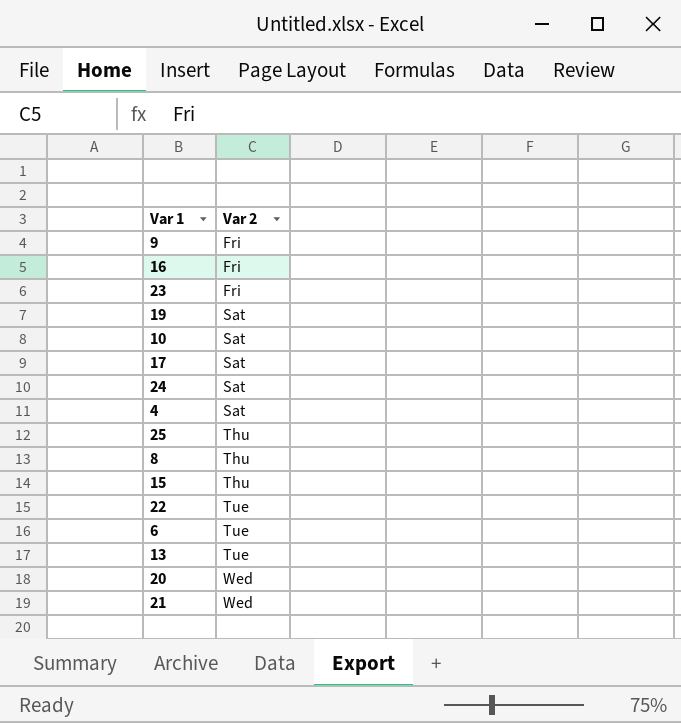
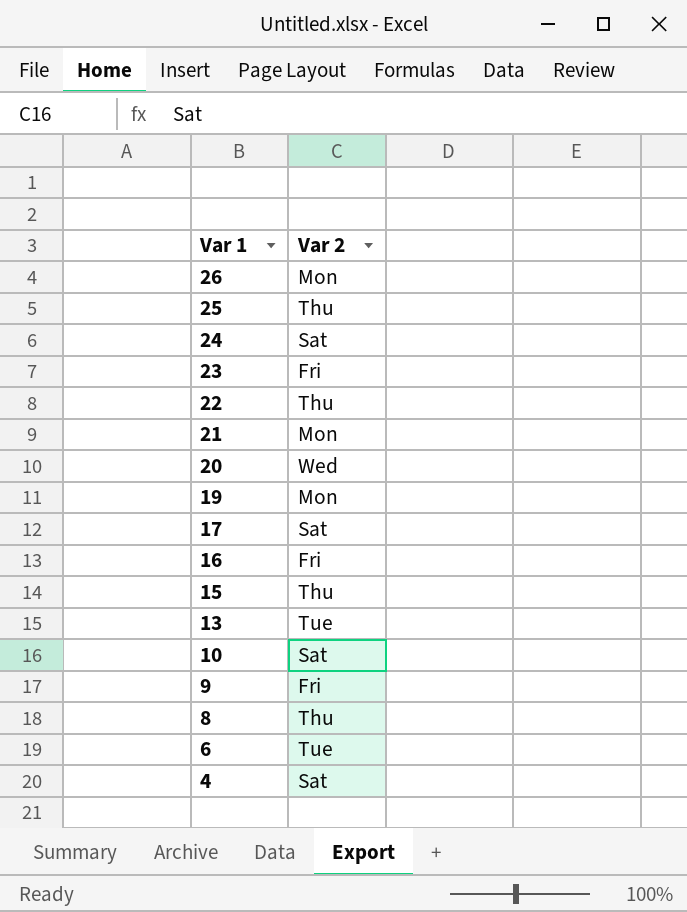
row order: Var 2 ascending -> Var 1 descending
row 26: none -> Mon
22 | Var 2: Tue -> Thu
21 | Var 2: Wed -> Mon
19 | Var 2: Sat -> Mon

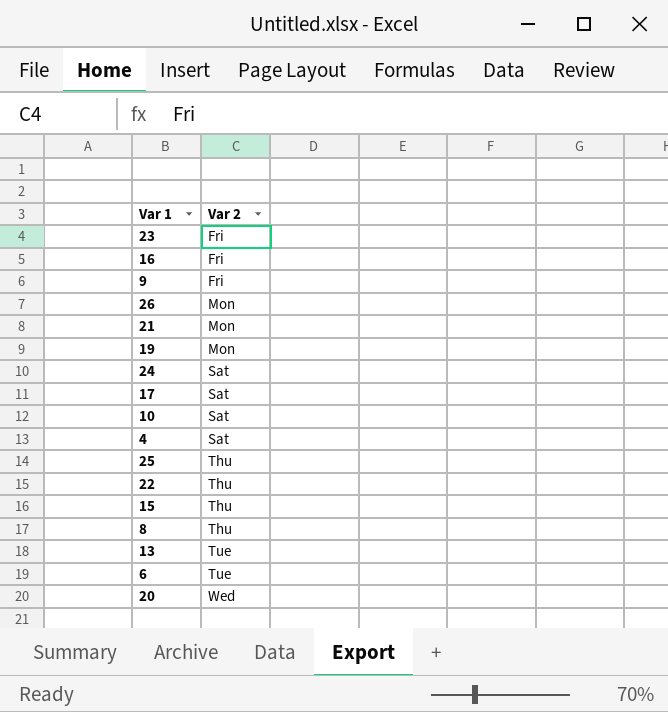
row order: Var 1 descending -> Var 2 ascending

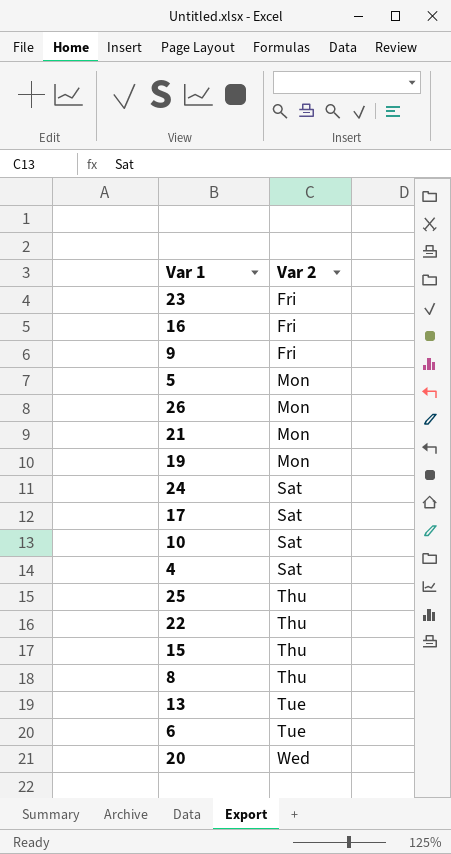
row 5: none -> Mon

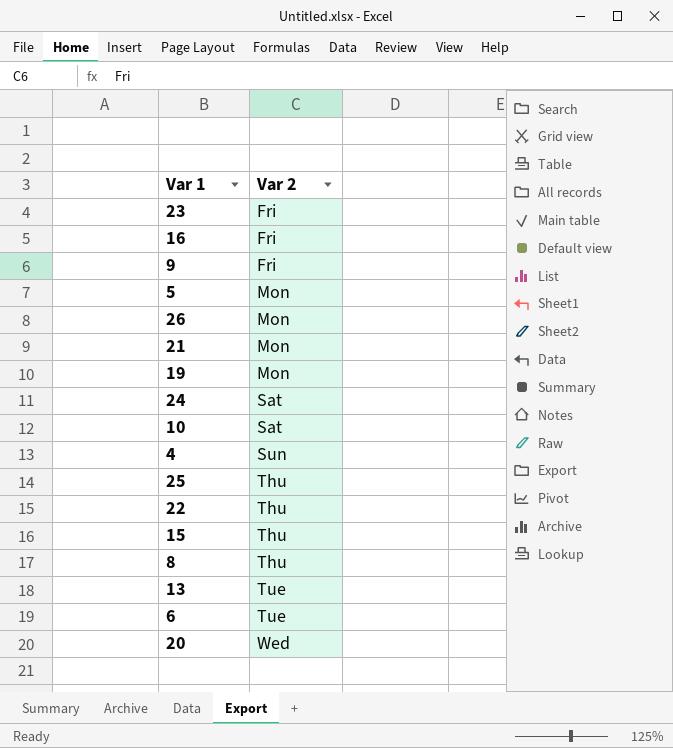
row 17: Sat -> none
4 | Var 2: Sat -> Sun

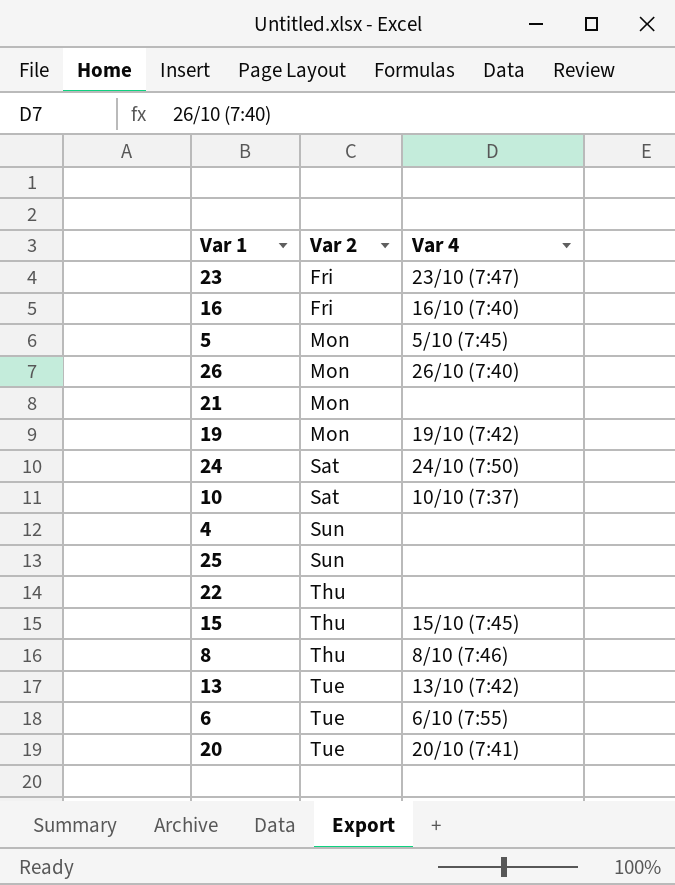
column Var 4 | position: none -> 3
row 9: Fri -> none
25 | Var 2: Thu -> Sun
20 | Var 2: Wed -> Tue

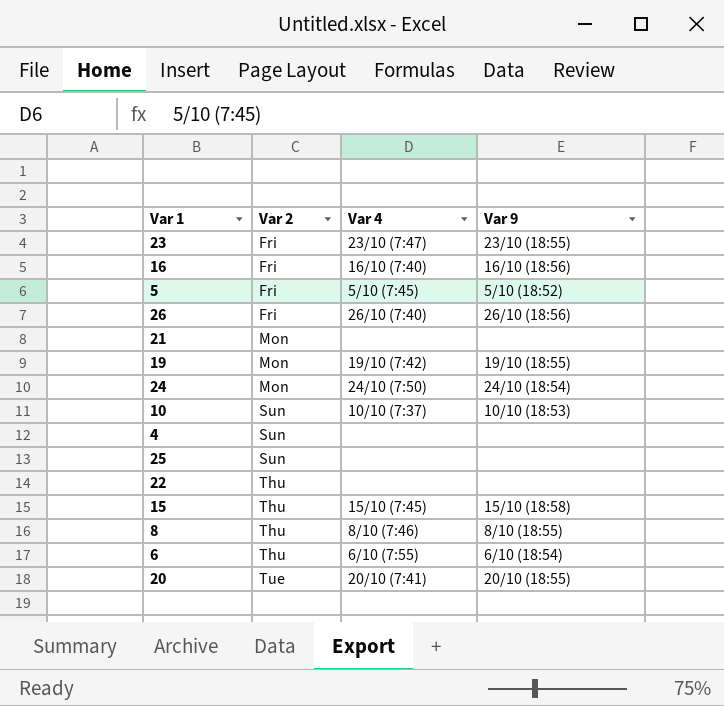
column Var 9 | position: none -> 4
row 13: Tue | 13/10 (7:42) -> none
5 | Var 2: Mon -> Fri
26 | Var 2: Mon -> Fri
24 | Var 2: Sat -> Mon
10 | Var 2: Sat -> Sun
6 | Var 2: Tue -> Thu

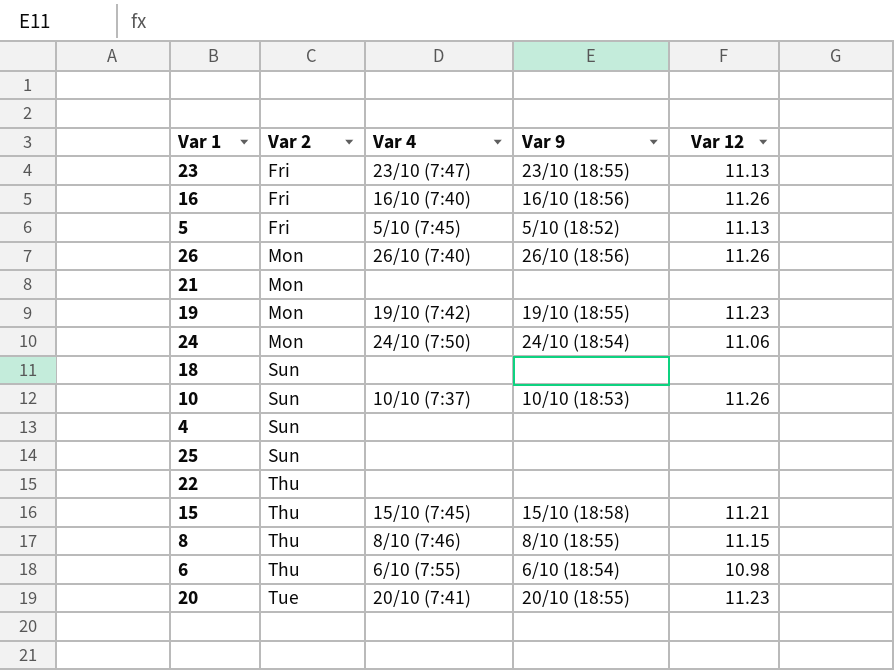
column Var 12 | position: none -> 5
26 | Var 2: Fri -> Mon
row 18: none -> Sun | none | none | none

